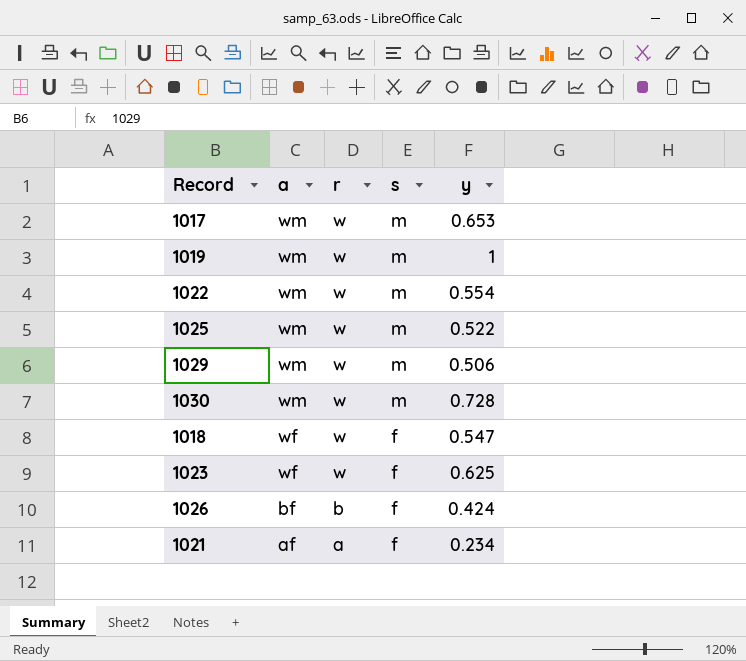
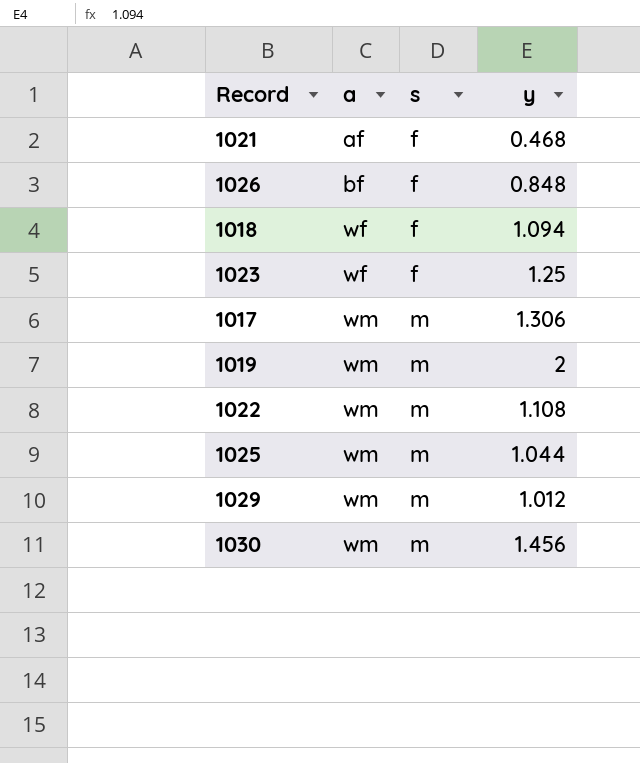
row order: a descending -> a ascending
column r | position: 3 -> none
1021 | y: 0.234 -> 0.468
1026 | y: 0.424 -> 0.848
1018 | y: 0.547 -> 1.094
1023 | y: 0.625 -> 1.25
1017 | y: 0.653 -> 1.306
1019 | y: 1 -> 2
1022 | y: 0.554 -> 1.108
1025 | y: 0.522 -> 1.044
1029 | y: 0.506 -> 1.012
1030 | y: 0.728 -> 1.456

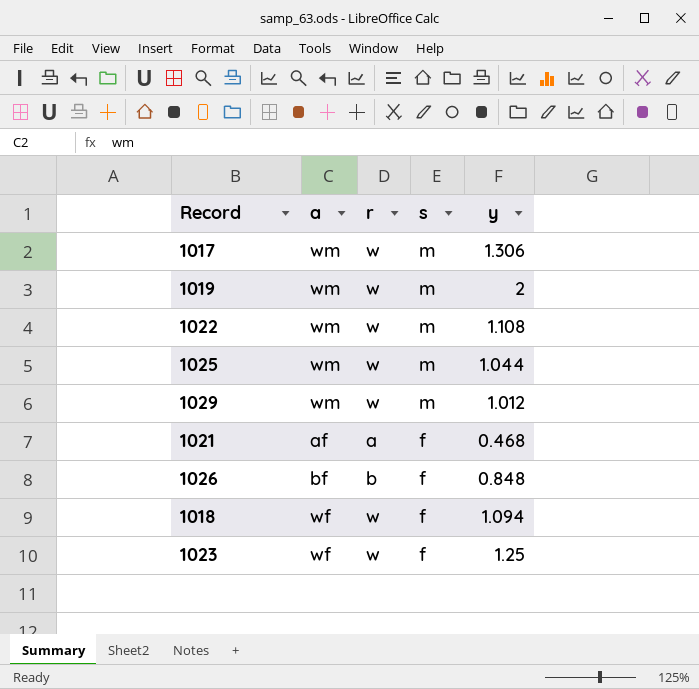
row order: a ascending -> s descending
column r | position: none -> 3
row 1030: wm | m | 1.456 -> none

